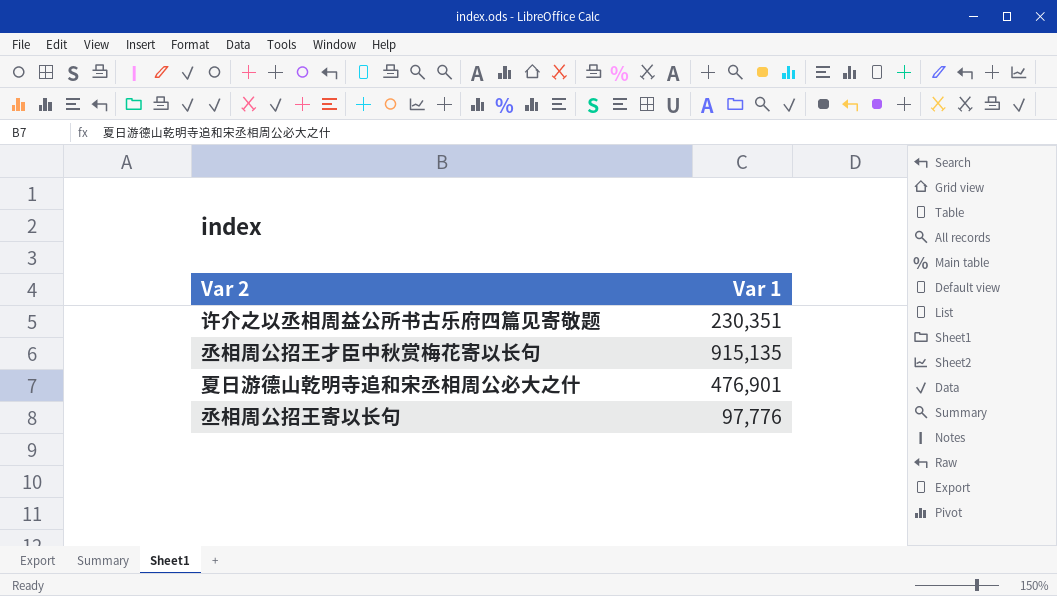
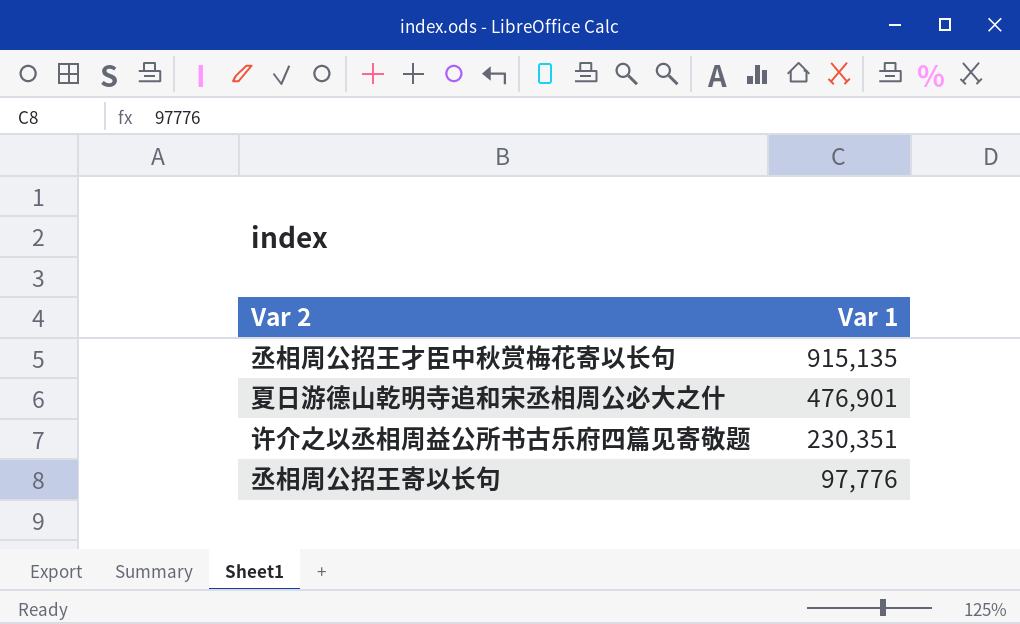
row order: none -> Var 1 descending

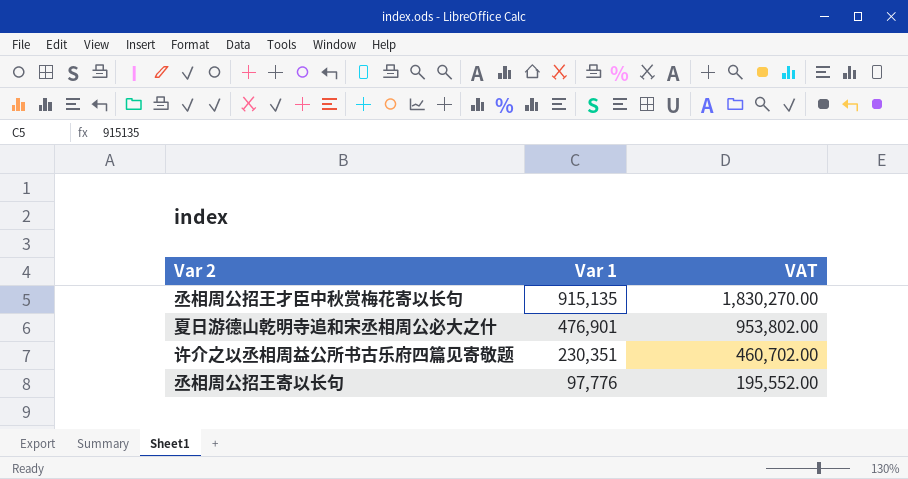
column VAT | formula: none -> [Var 1] * 2

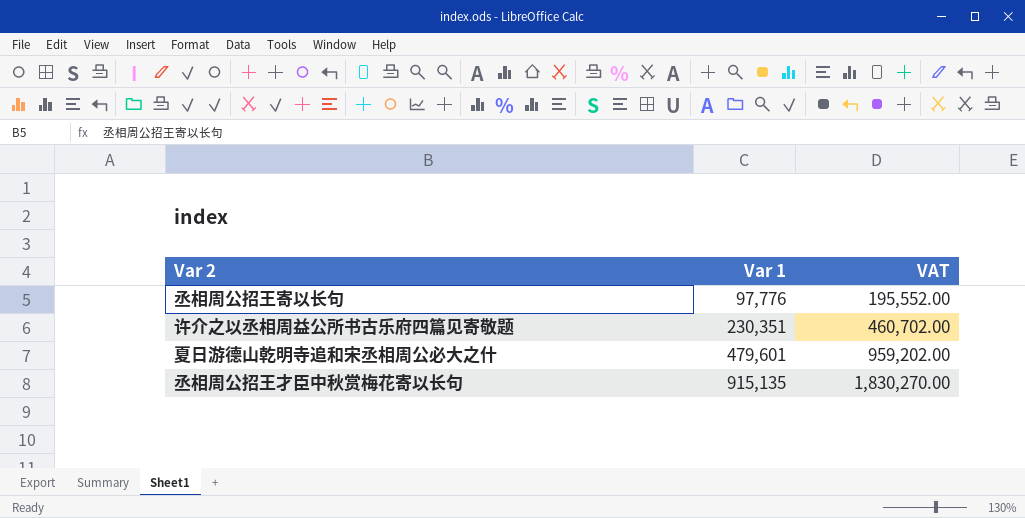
row order: Var 1 descending -> Var 1 ascending
夏日游德山乾明寺追和宋丞相周公必大之什 | Var 1: 476,901 -> 479,601
夏日游德山乾明寺追和宋丞相周公必大之什 | VAT: 953,802.00 -> 959,202.00

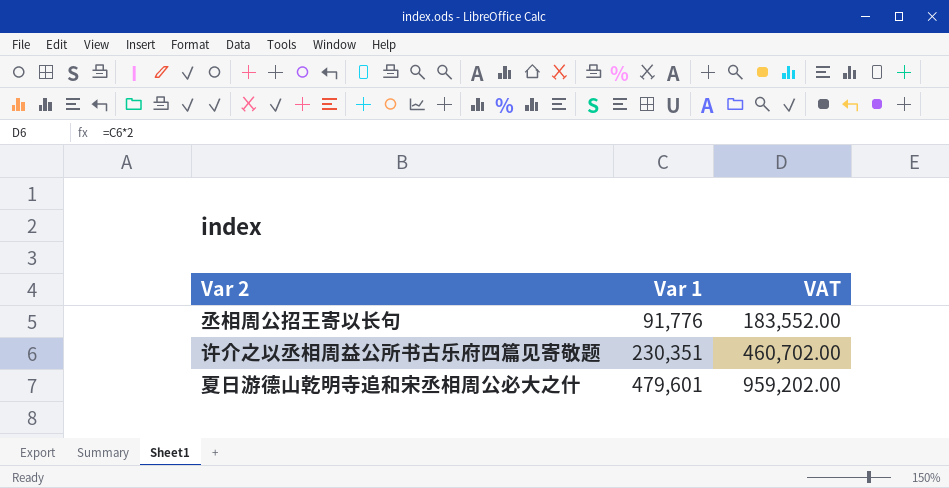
row 丞相周公招王才臣中秋赏梅花寄以长句: 915,135 | 1,830,270.00 -> none
丞相周公招王寄以长句 | Var 1: 97,776 -> 91,776
丞相周公招王寄以长句 | VAT: 195,552.00 -> 183,552.00

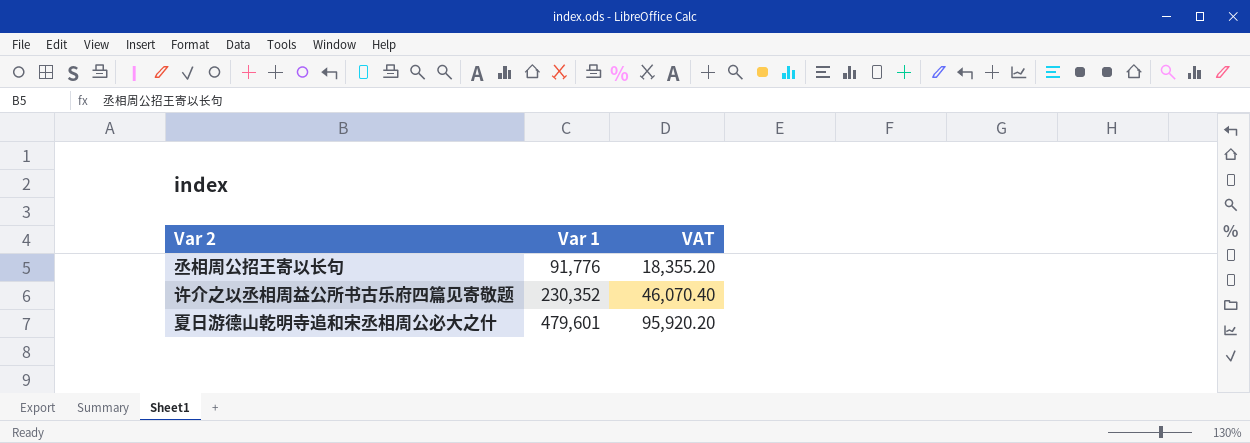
column VAT | formula: [Var 1] * 2 -> [Var 1] * 0.2
许介之以丞相周益公所书古乐府四篇见寄敬题 | Var 1: 230,351 -> 230,352

